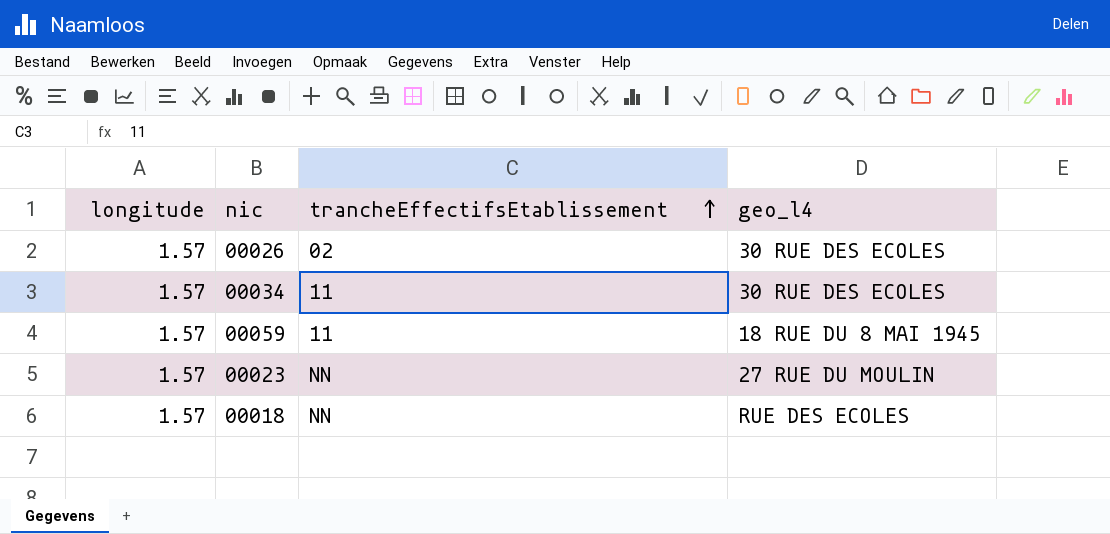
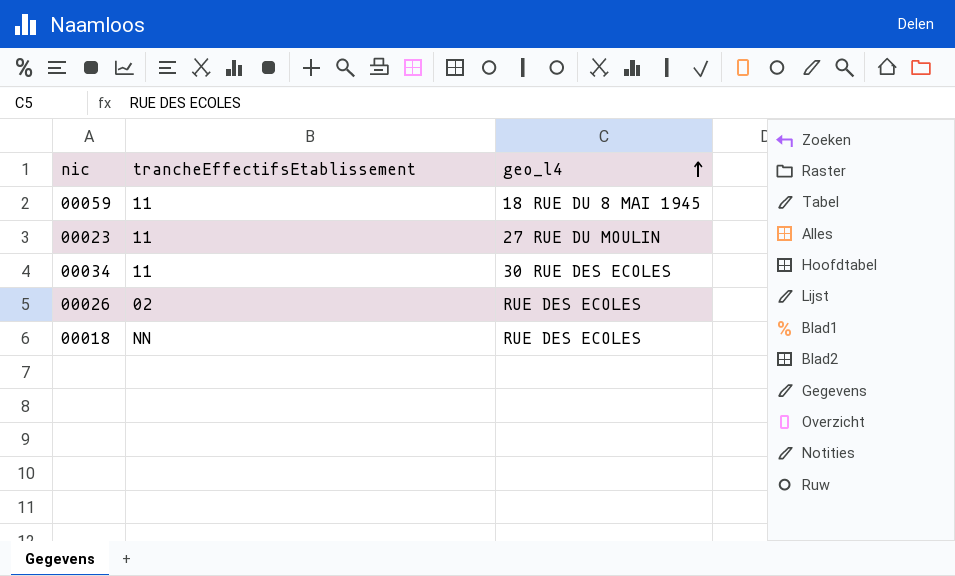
row order: trancheEffectifsEtablissement ascending -> geo_l4 ascending
column longitude | position: 1 -> none
00023 | trancheEffectifsEtablissement: NN -> 11
00026 | geo_l4: 30 RUE DES ECOLES -> RUE DES ECOLES

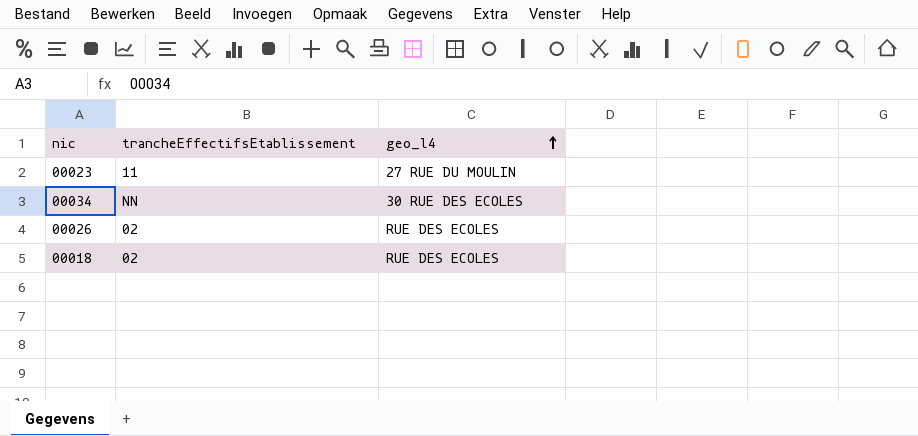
row 00059: 11 | 18 RUE DU 8 MAI 1945 -> none
00034 | trancheEffectifsEtablissement: 11 -> NN
00018 | trancheEffectifsEtablissement: NN -> 02

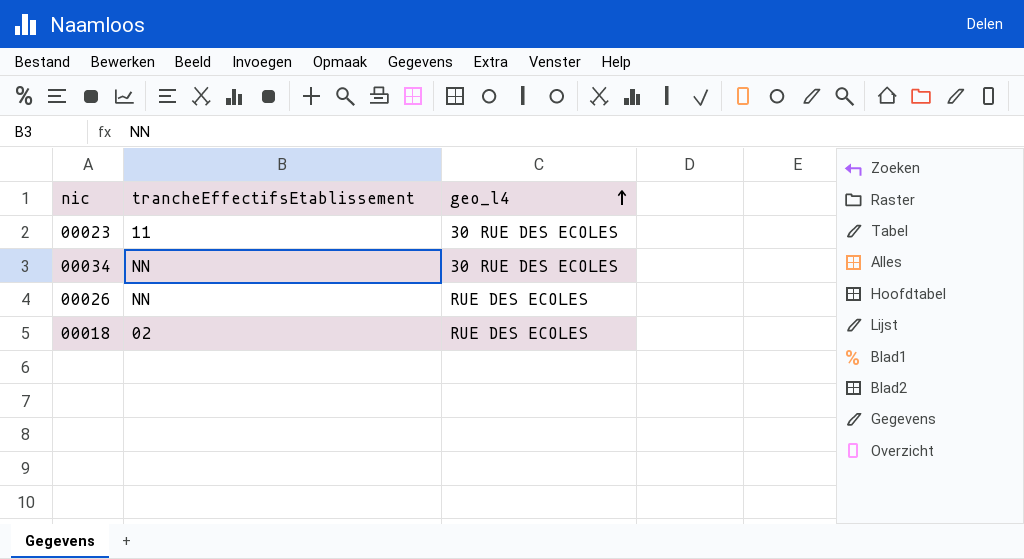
00023 | geo_l4: 27 RUE DU MOULIN -> 30 RUE DES ECOLES
00026 | trancheEffectifsEtablissement: 02 -> NN

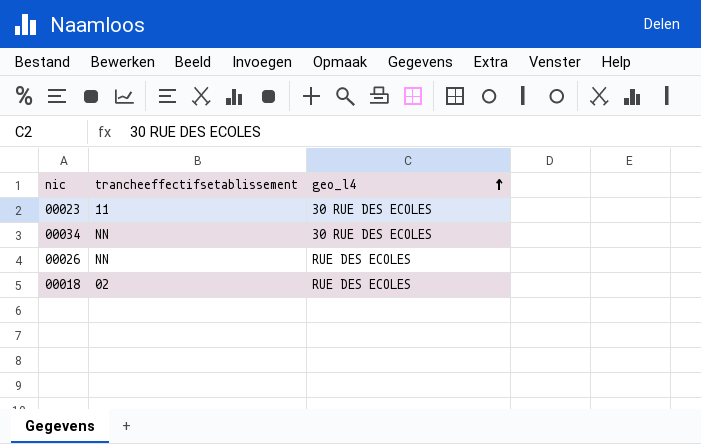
column name: trancheEffectifsEtablissement -> trancheeffectifsetablissement

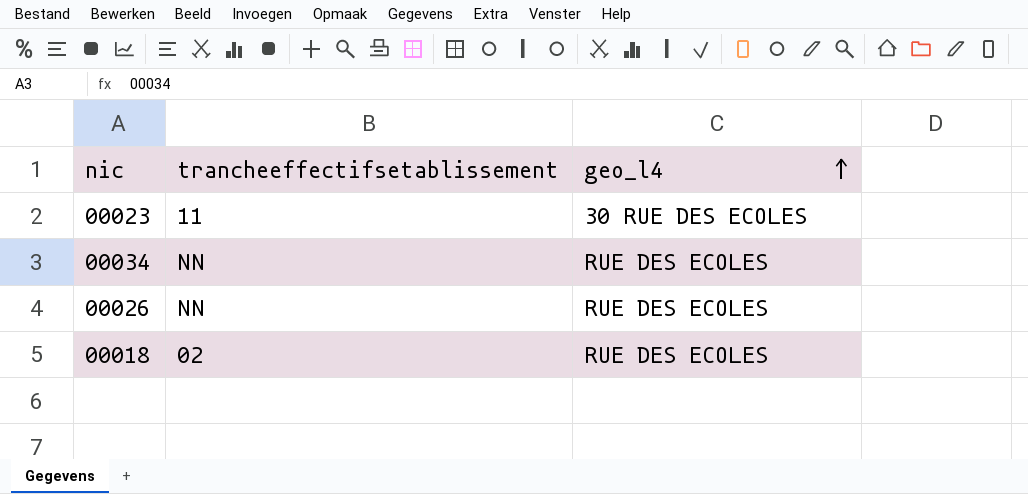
00034 | geo_l4: 30 RUE DES ECOLES -> RUE DES ECOLES

